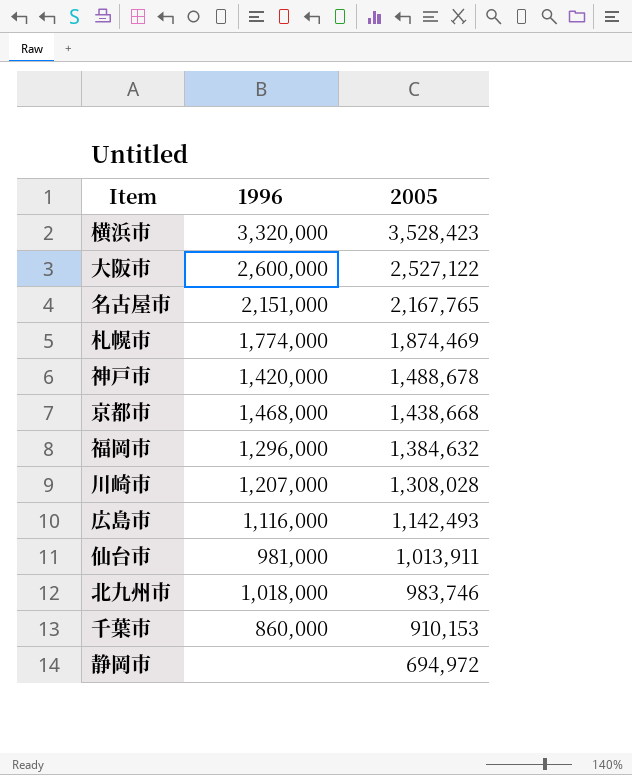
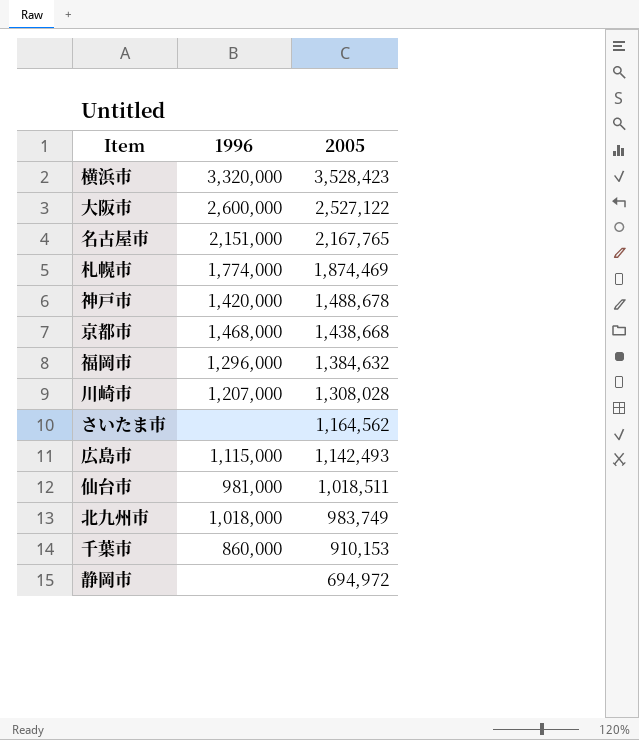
row さいたま市: none -> none | 1,164,562
広島市 | 1996: 1,116,000 -> 1,115,000
仙台市 | 2005: 1,013,911 -> 1,018,511
北九州市 | 2005: 983,746 -> 983,749

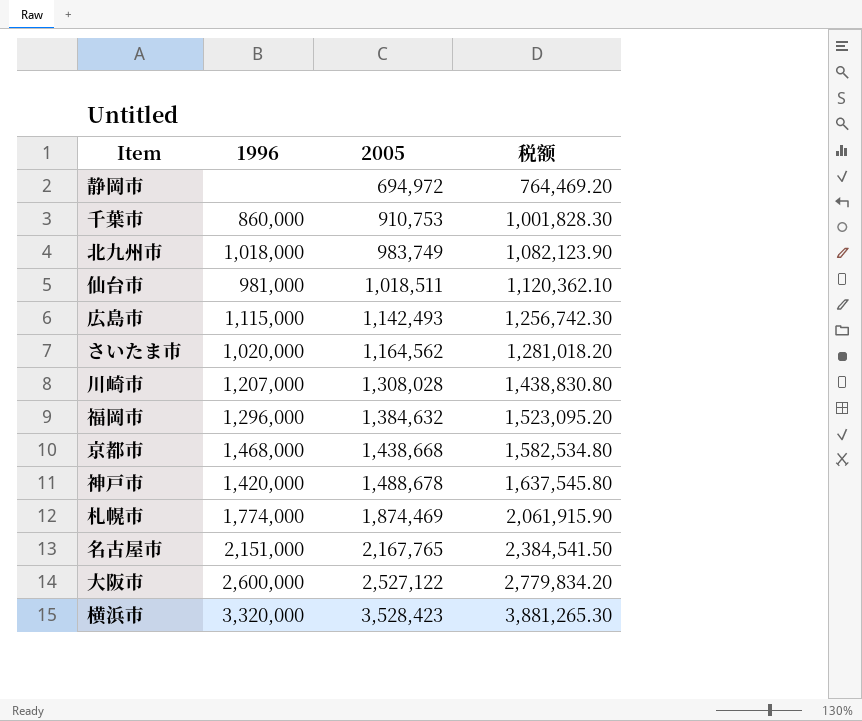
row order: 2005 descending -> 2005 ascending
column 税额 | formula: none -> [2005] * 1.1
千葉市 | 2005: 910,153 -> 910,753
さいたま市 | 1996: none -> 1,020,000

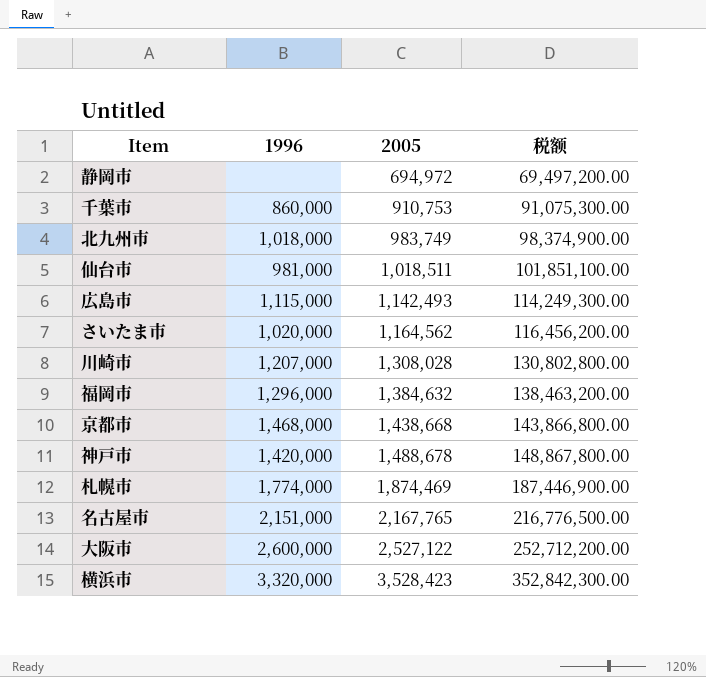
column 税额 | formula: [2005] * 1.1 -> [2005] * 100

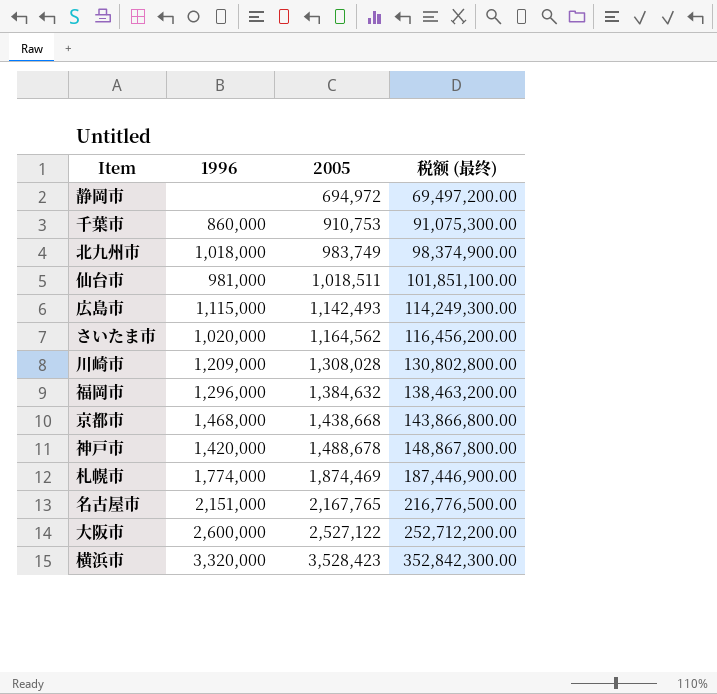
column name: 税额 -> 税额 (最终)
川崎市 | 1996: 1,207,000 -> 1,209,000

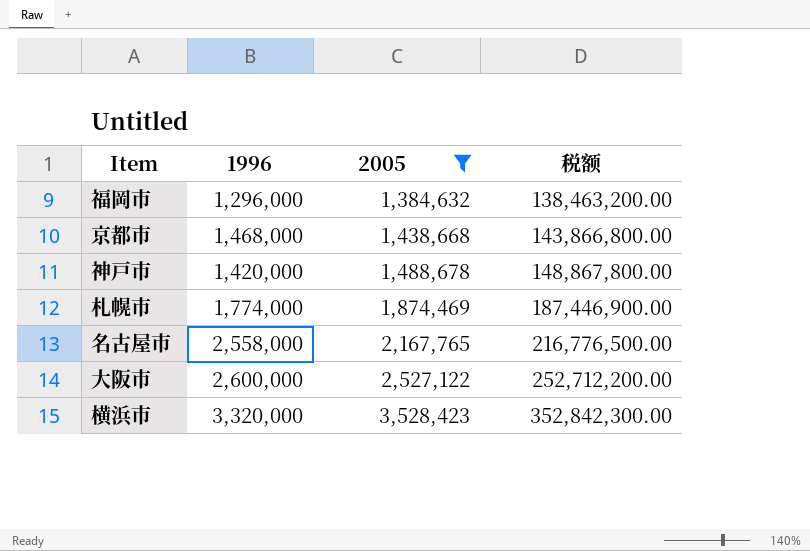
filter: none -> 2005 >= 1,384,632
column name: 税额 (最终) -> 税额
名古屋市 | 1996: 2,151,000 -> 2,558,000

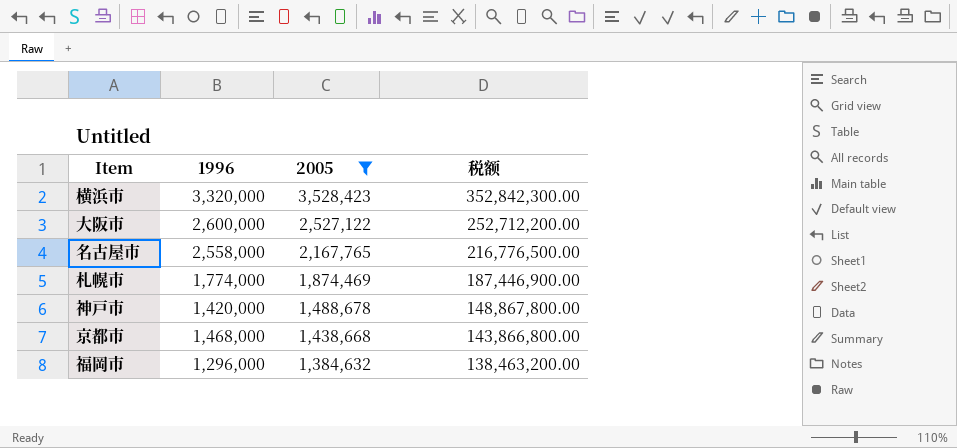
row order: 2005 ascending -> 2005 descending

